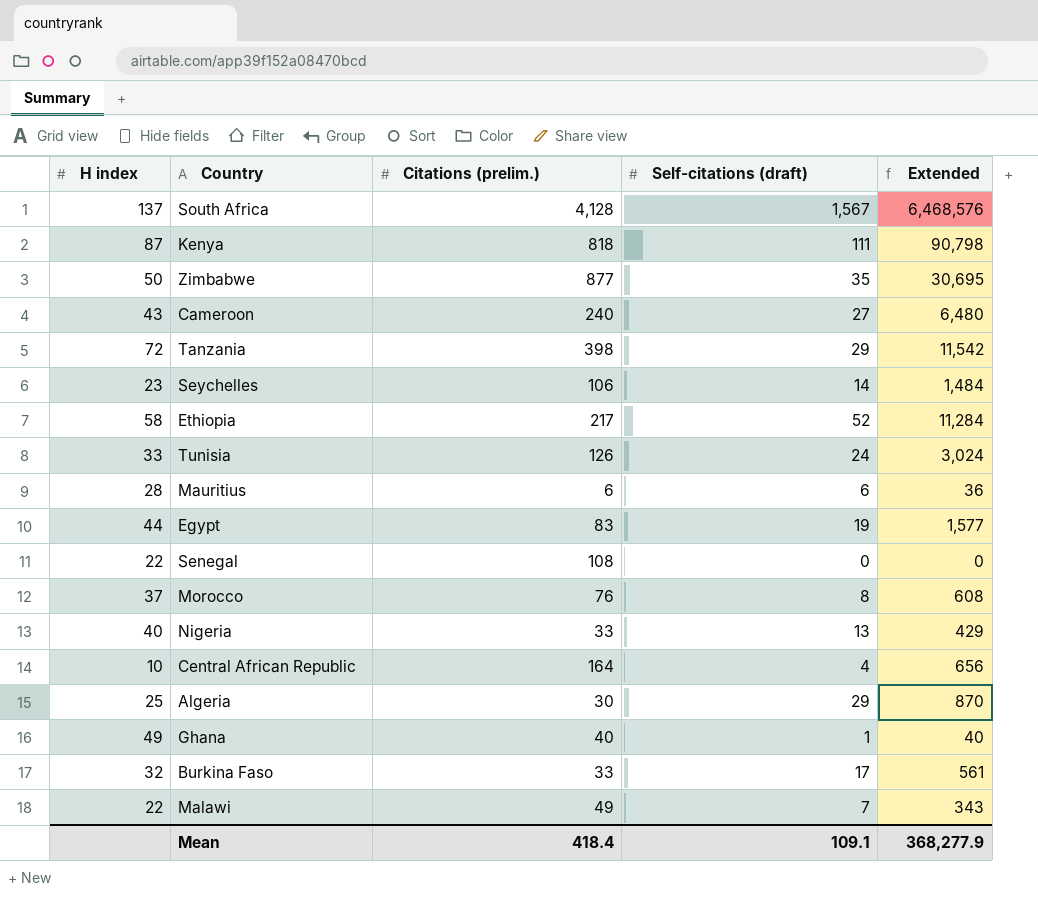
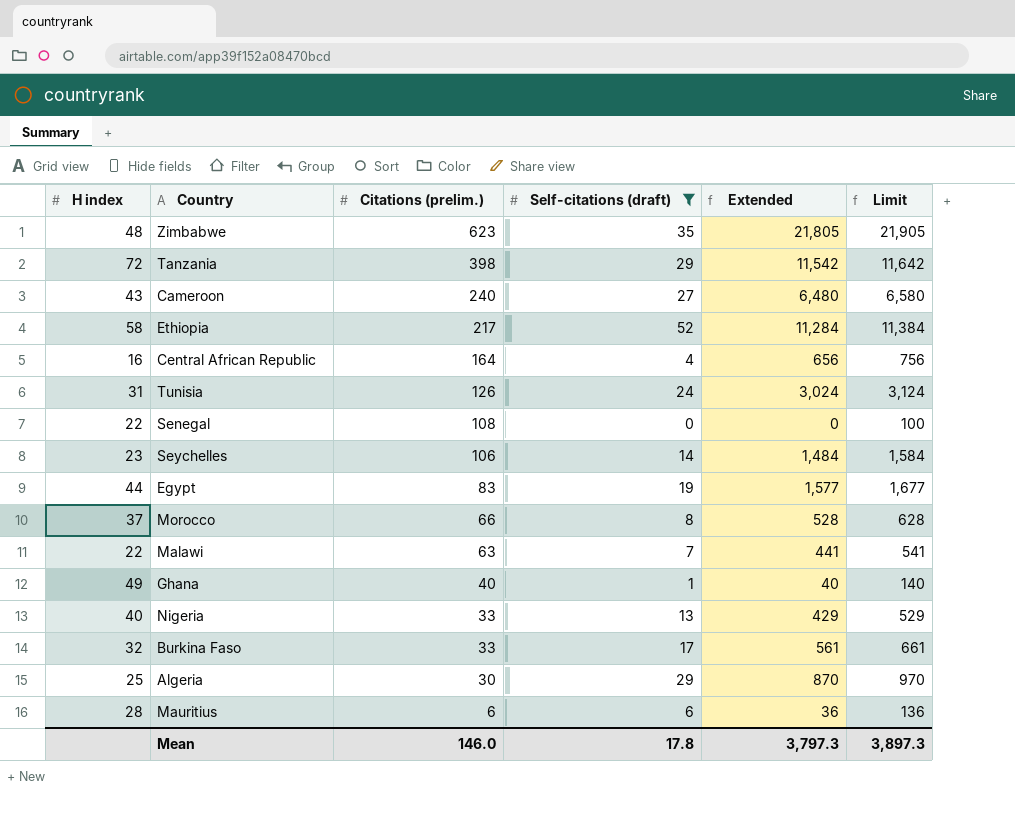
filter: none -> Self-citations (draft) <= 52
row order: none -> Citations (prelim.) descending
column Limit | formula: none -> [Extended] + 100
Zimbabwe | H index: 50 -> 48
Zimbabwe | Citations (prelim.): 877 -> 623
Zimbabwe | Extended: 30,695 -> 21,805
Central African Republic | H index: 10 -> 16
Tunisia | H index: 33 -> 31
Morocco | Citations (prelim.): 76 -> 66
Morocco | Extended: 608 -> 528
Malawi | Citations (prelim.): 49 -> 63
Malawi | Extended: 343 -> 441
Mean | Citations (prelim.): 418.4 -> 146.0
Mean | Self-citations (draft): 109.1 -> 17.8
Mean | Extended: 368,277.9 -> 3,797.3

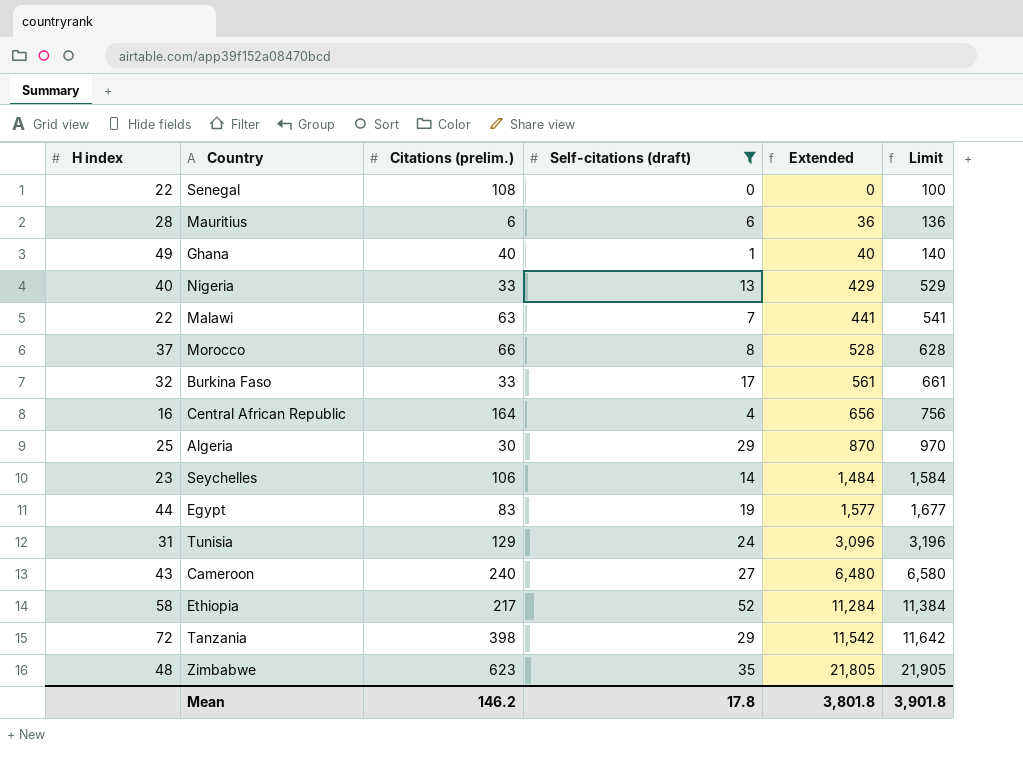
row order: Citations (prelim.) descending -> Extended ascending
Tunisia | Citations (prelim.): 126 -> 129
Tunisia | Extended: 3,024 -> 3,096
Tunisia | Limit: 3,124 -> 3,196
Mean | Citations (prelim.): 146.0 -> 146.2
Mean | Extended: 3,797.3 -> 3,801.8
Mean | Limit: 3,897.3 -> 3,901.8

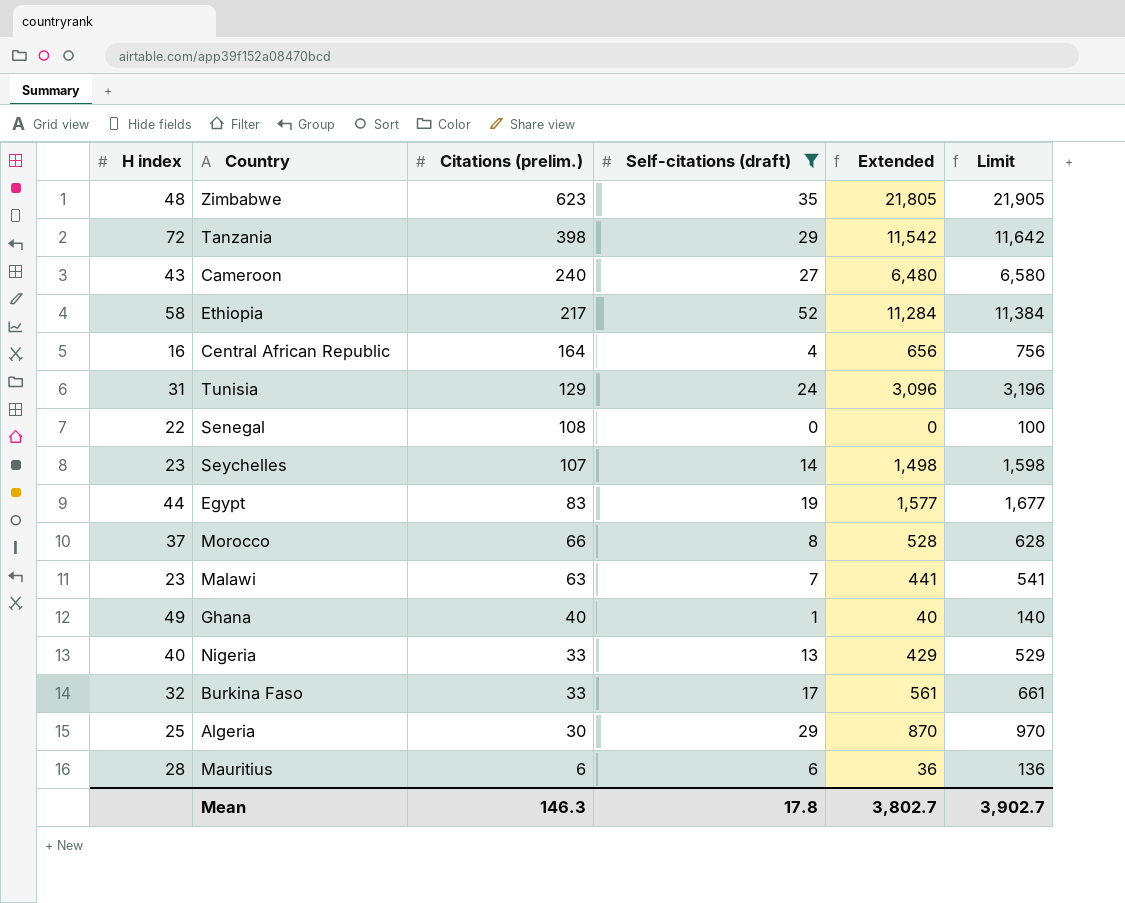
row order: Extended ascending -> Citations (prelim.) descending
Seychelles | Citations (prelim.): 106 -> 107
Seychelles | Extended: 1,484 -> 1,498
Seychelles | Limit: 1,584 -> 1,598
Malawi | H index: 22 -> 23
Mean | Citations (prelim.): 146.2 -> 146.3
Mean | Extended: 3,801.8 -> 3,802.7
Mean | Limit: 3,901.8 -> 3,902.7

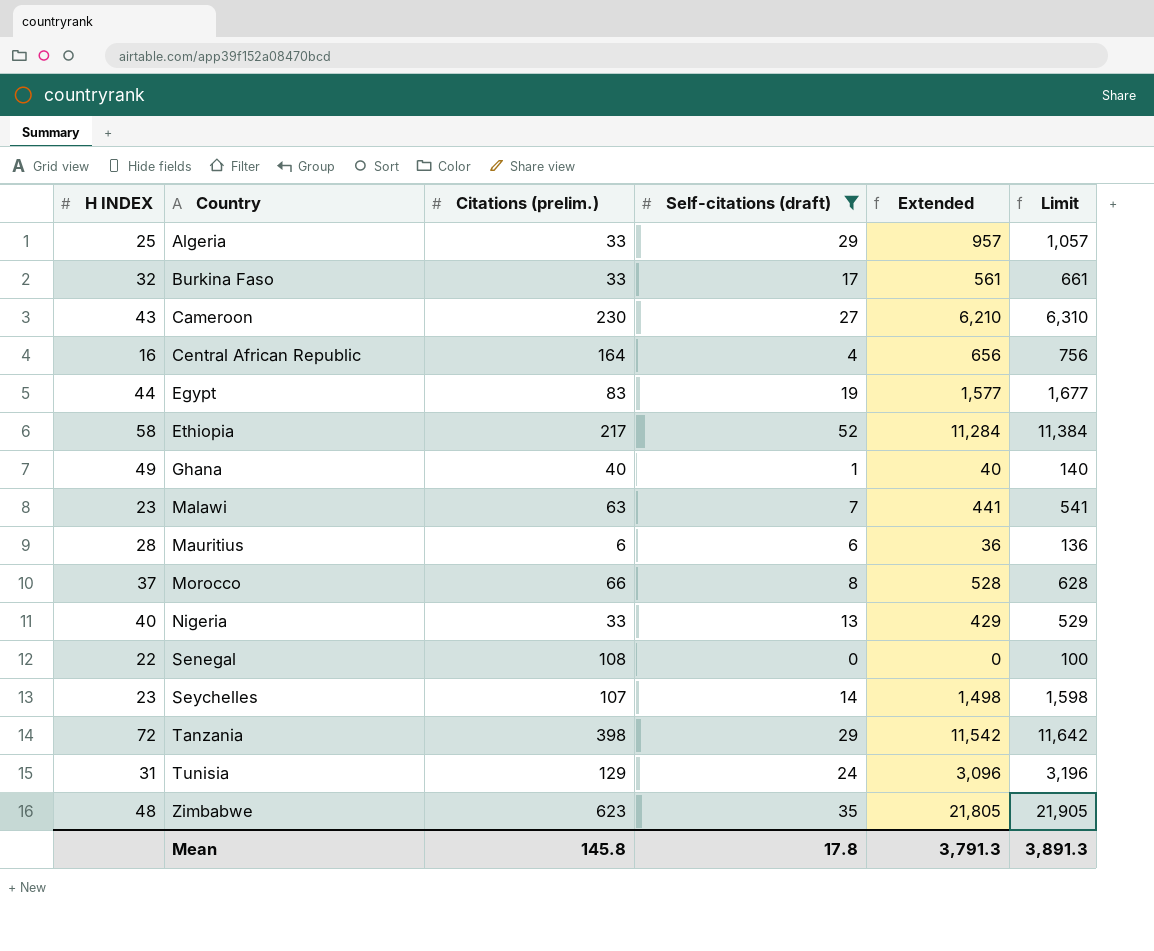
row order: Citations (prelim.) descending -> Country ascending
column name: H index -> H INDEX
Algeria | Citations (prelim.): 30 -> 33
Algeria | Extended: 870 -> 957
Algeria | Limit: 970 -> 1,057
Cameroon | Citations (prelim.): 240 -> 230
Cameroon | Extended: 6,480 -> 6,210
Cameroon | Limit: 6,580 -> 6,310
Mean | Citations (prelim.): 146.3 -> 145.8
Mean | Extended: 3,802.7 -> 3,791.3
Mean | Limit: 3,902.7 -> 3,891.3

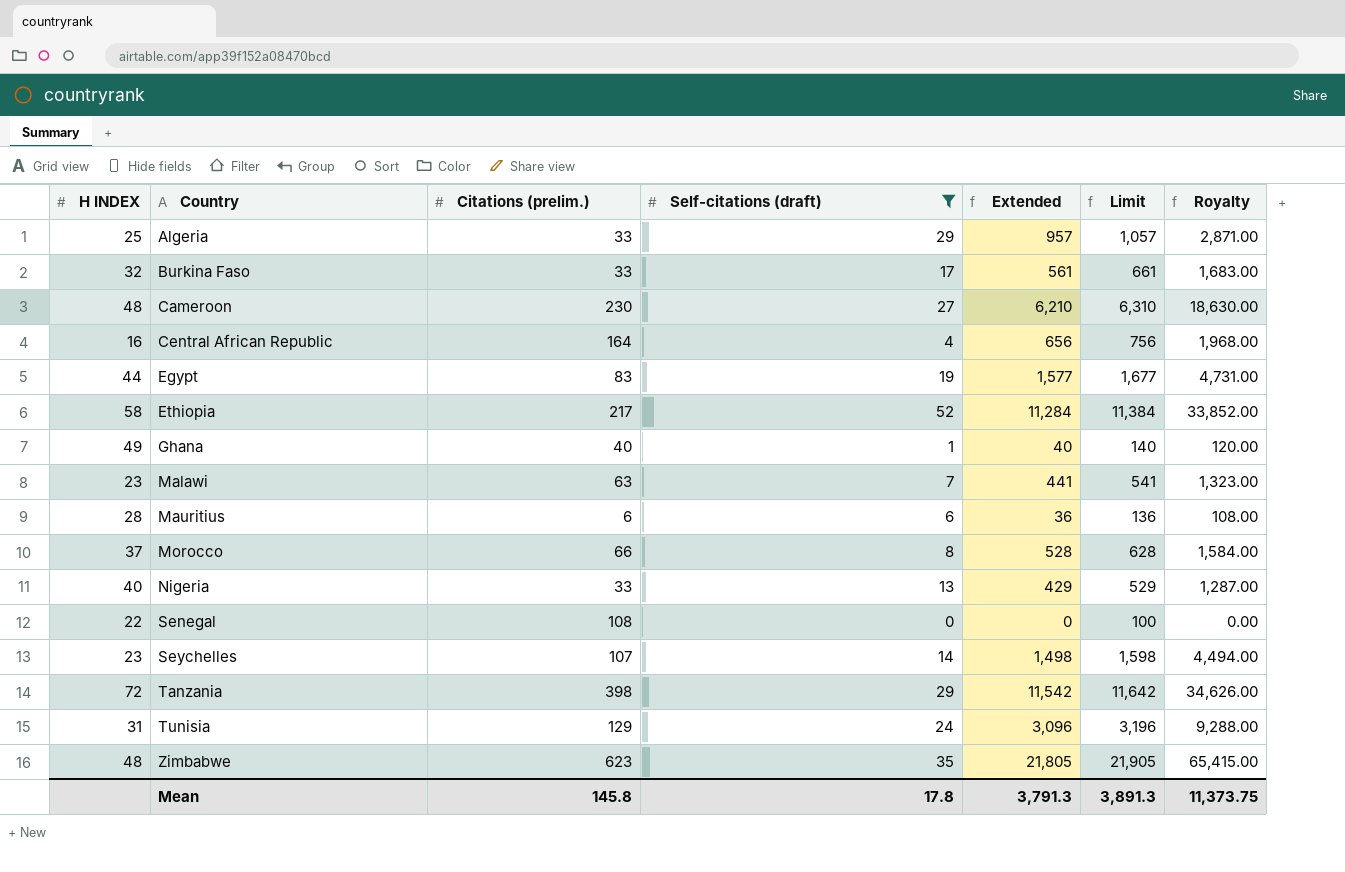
column Royalty | formula: none -> [Extended] * 3
Cameroon | H INDEX: 43 -> 48

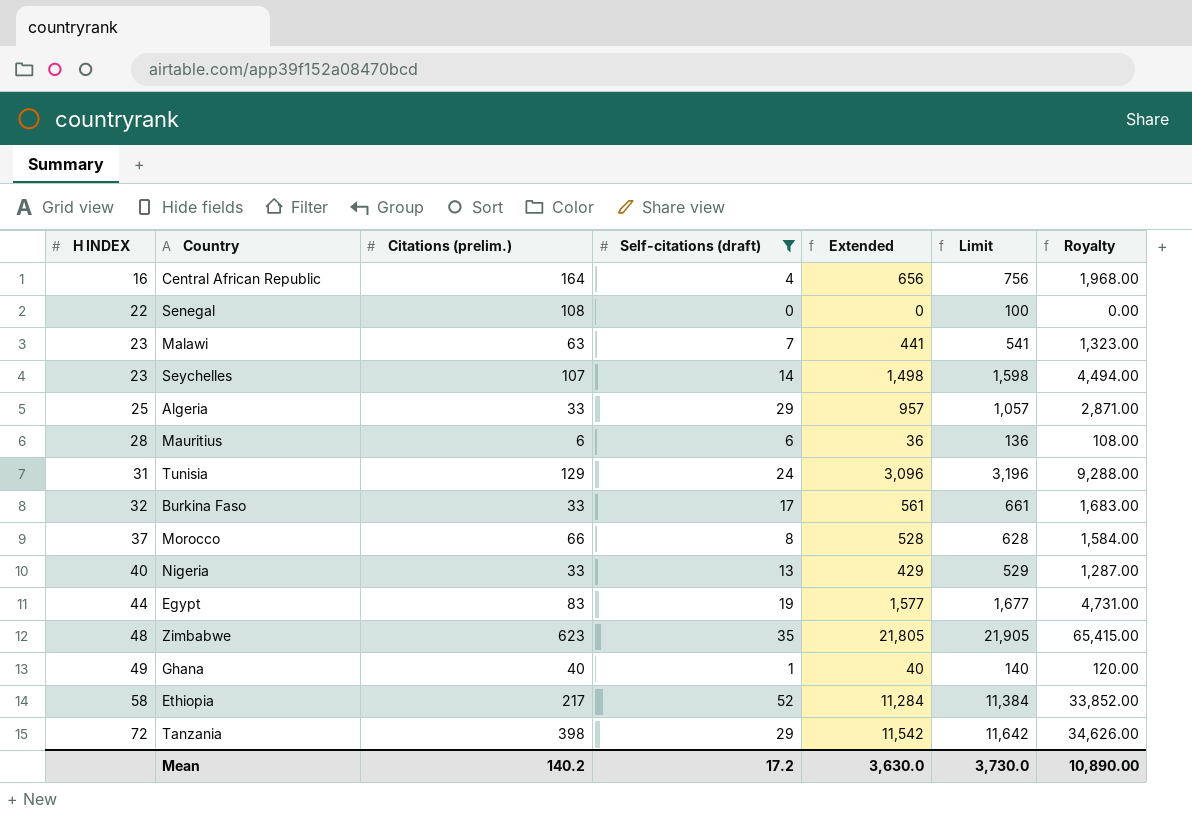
row order: Country ascending -> H INDEX ascending
row Cameroon: 48 | 230 | 27 | 6,210 | 6,310 | 18,630.00 -> none
Mean | Citations (prelim.): 145.8 -> 140.2
Mean | Self-citations (draft): 17.8 -> 17.2
Mean | Extended: 3,791.3 -> 3,630.0
Mean | Limit: 3,891.3 -> 3,730.0
Mean | Royalty: 11,373.75 -> 10,890.00

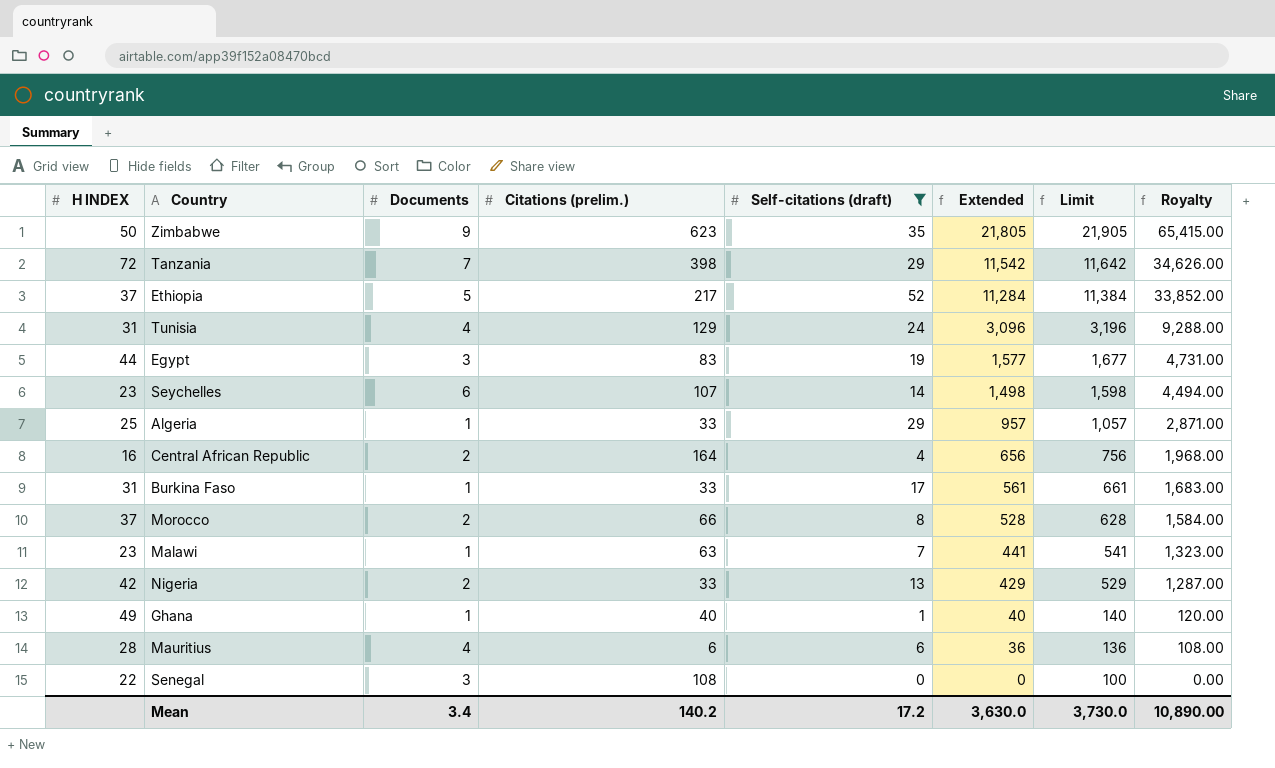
row order: H INDEX ascending -> Extended descending
column Documents | position: none -> 3
Zimbabwe | H INDEX: 48 -> 50
Ethiopia | H INDEX: 58 -> 37
Burkina Faso | H INDEX: 32 -> 31
Nigeria | H INDEX: 40 -> 42

